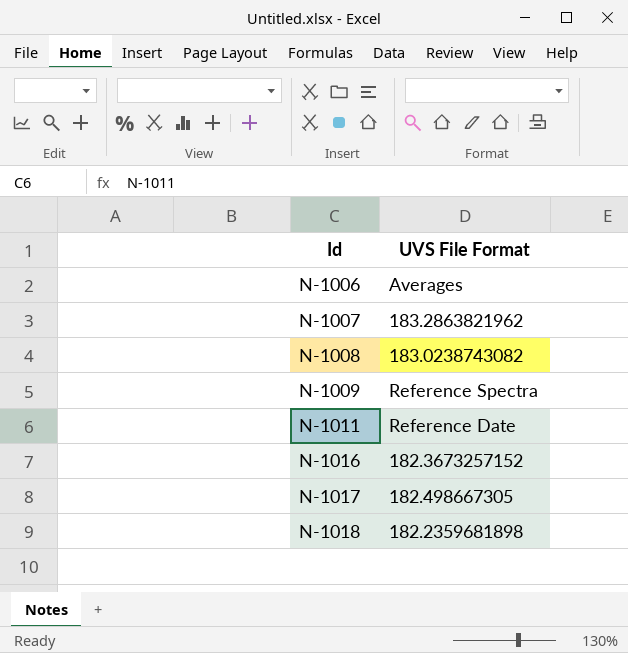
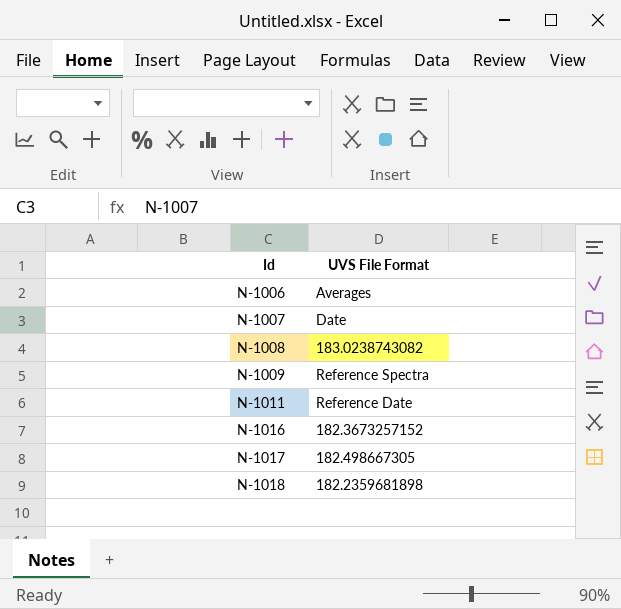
N-1007 | UVS File Format: 183.2863821962 -> Date

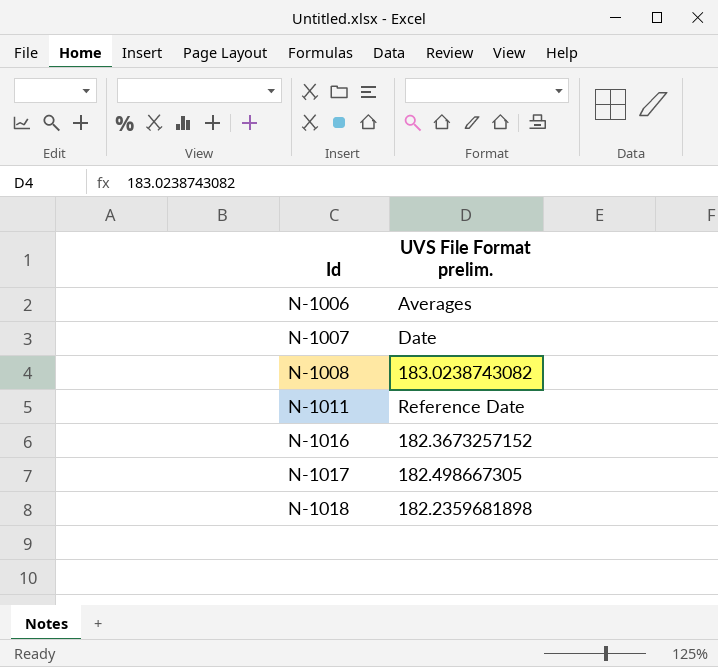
column name: UVS File Format -> UVS File Format prelim.
row N-1009: Reference Spectra -> none

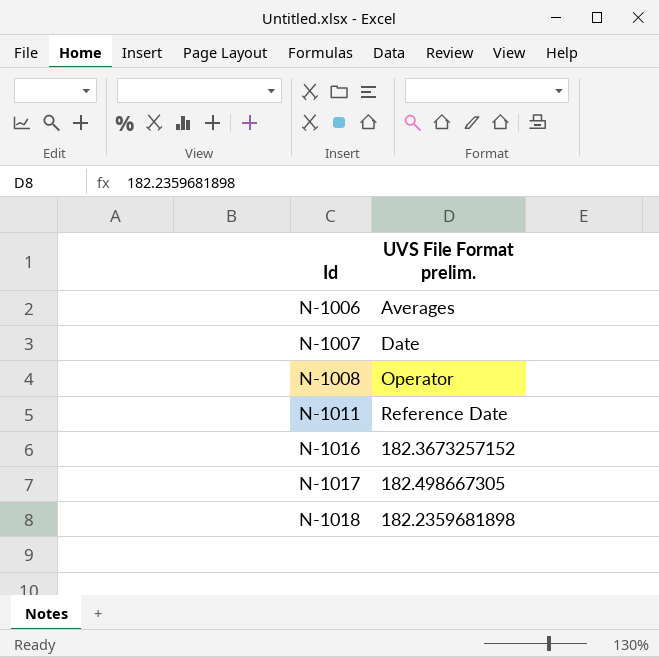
N-1008 | UVS File Format prelim.: 183.0238743082 -> Operator

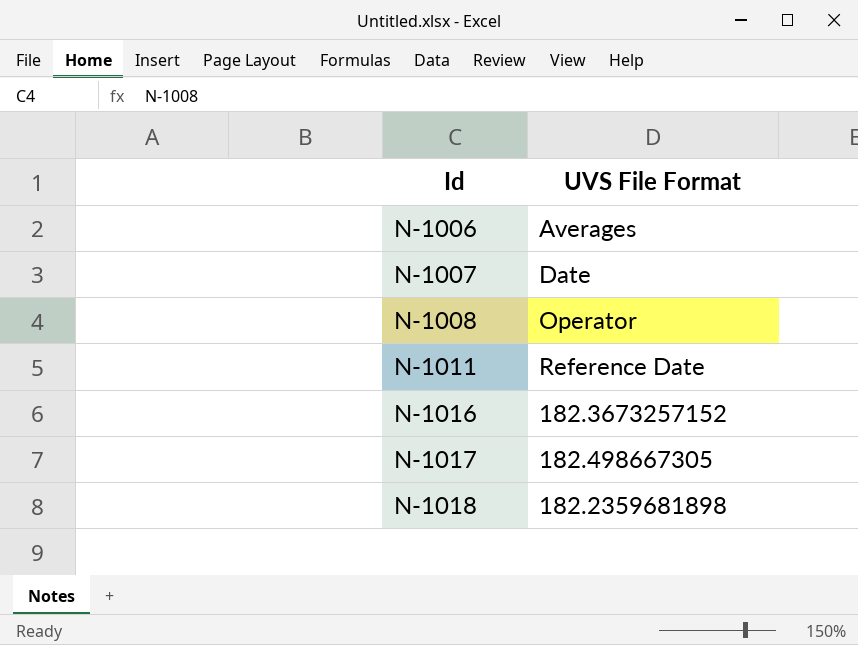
column name: UVS File Format prelim. -> UVS File Format

